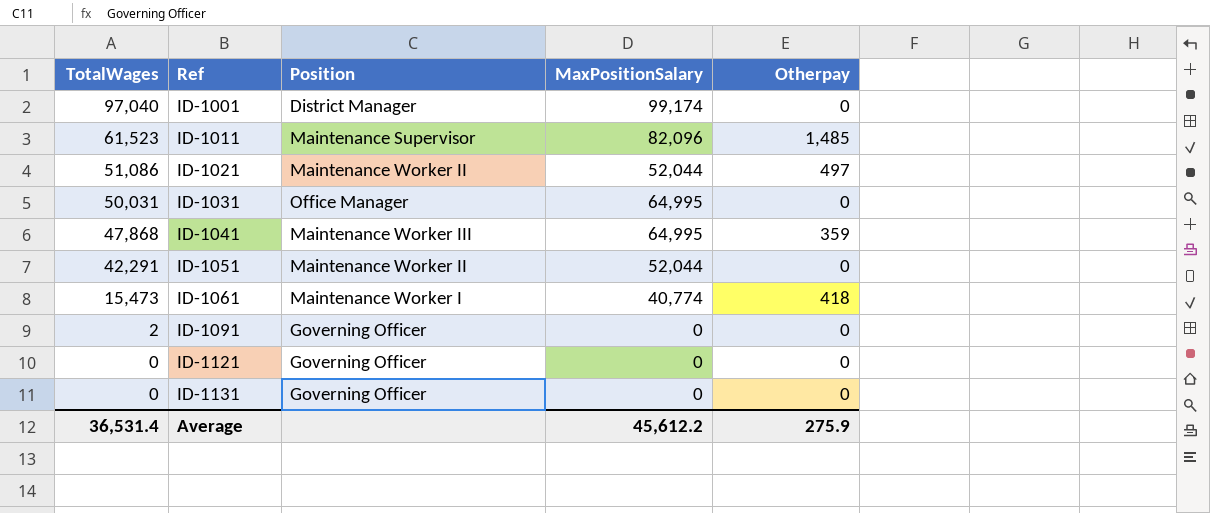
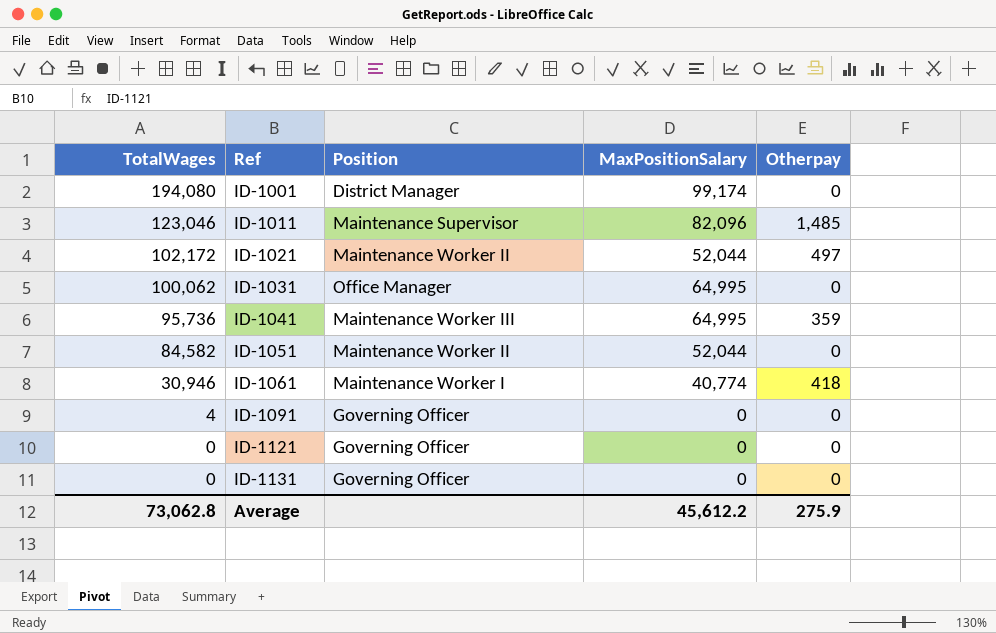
ID-1001 | TotalWages: 97,040 -> 194,080
ID-1011 | TotalWages: 61,523 -> 123,046
ID-1021 | TotalWages: 51,086 -> 102,172
ID-1031 | TotalWages: 50,031 -> 100,062
ID-1041 | TotalWages: 47,868 -> 95,736
ID-1051 | TotalWages: 42,291 -> 84,582
ID-1061 | TotalWages: 15,473 -> 30,946
ID-1091 | TotalWages: 2 -> 4
Average | TotalWages: 36,531.4 -> 73,062.8

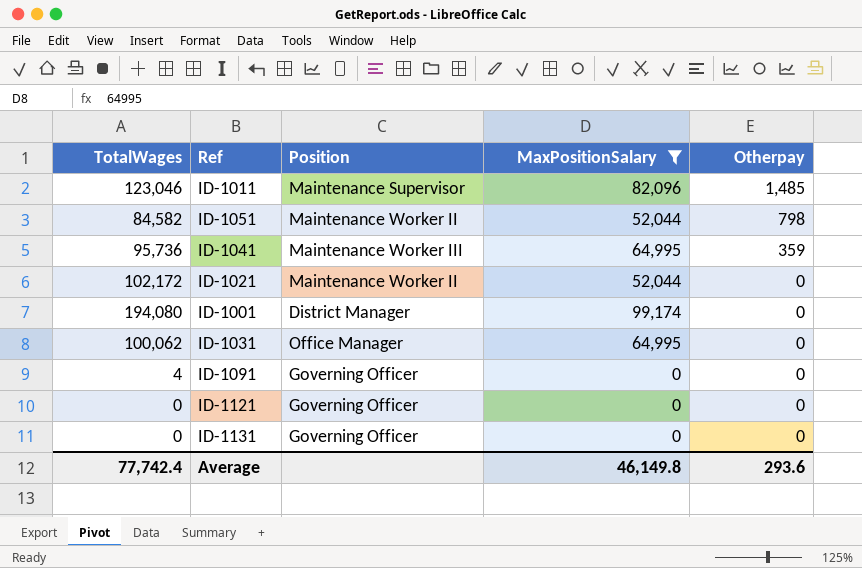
filter: none -> MaxPositionSalary != 40,774
row order: TotalWages descending -> Otherpay descending
ID-1051 | Otherpay: 0 -> 798
ID-1021 | Otherpay: 497 -> 0
Average | TotalWages: 73,062.8 -> 77,742.4
Average | MaxPositionSalary: 45,612.2 -> 46,149.8
Average | Otherpay: 275.9 -> 293.6

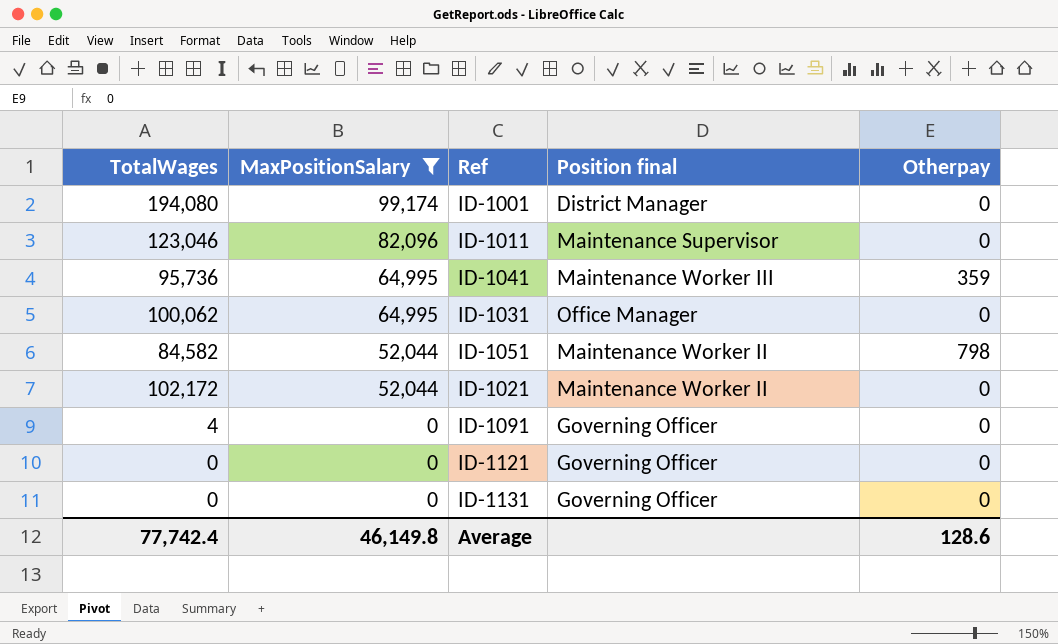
row order: Otherpay descending -> MaxPositionSalary descending
column MaxPositionSalary | position: 4 -> 2
column name: Position -> Position final
ID-1011 | Otherpay: 1,485 -> 0
Average | Otherpay: 293.6 -> 128.6

